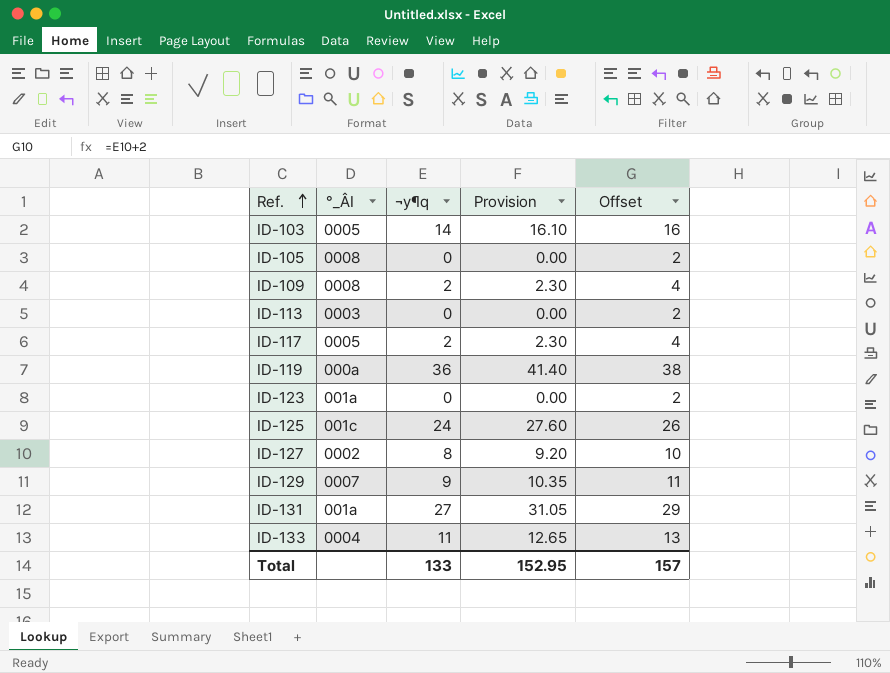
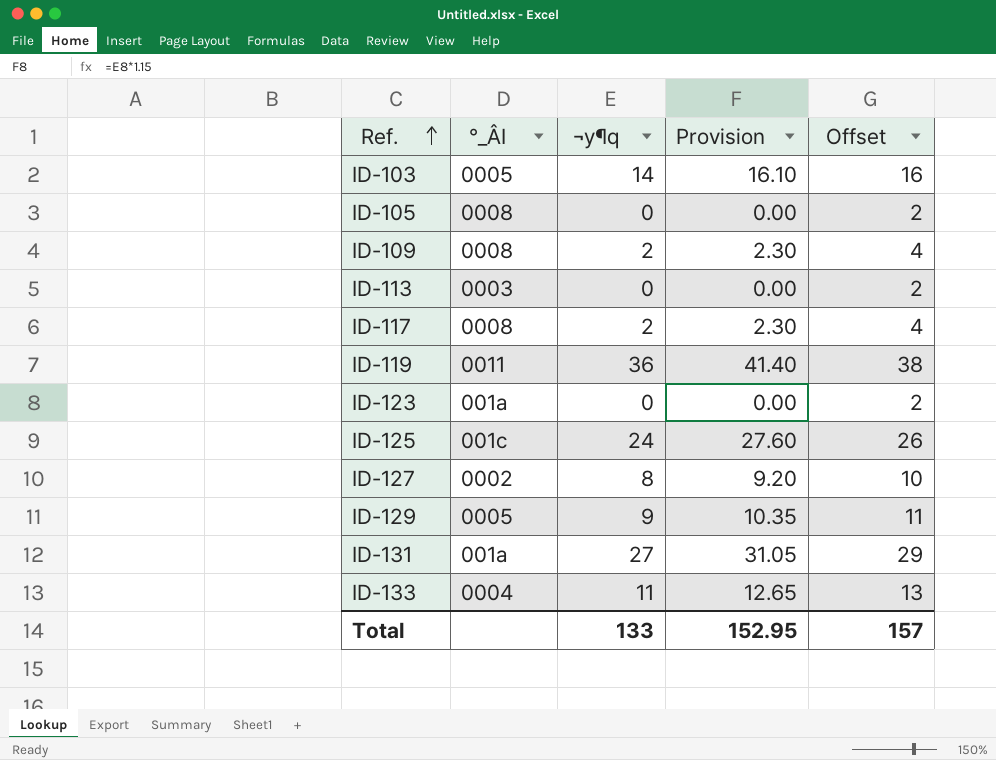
ID-117 | °_ÂI: 0005 -> 0008
ID-119 | °_ÂI: 000a -> 0011
ID-129 | °_ÂI: 0007 -> 0005

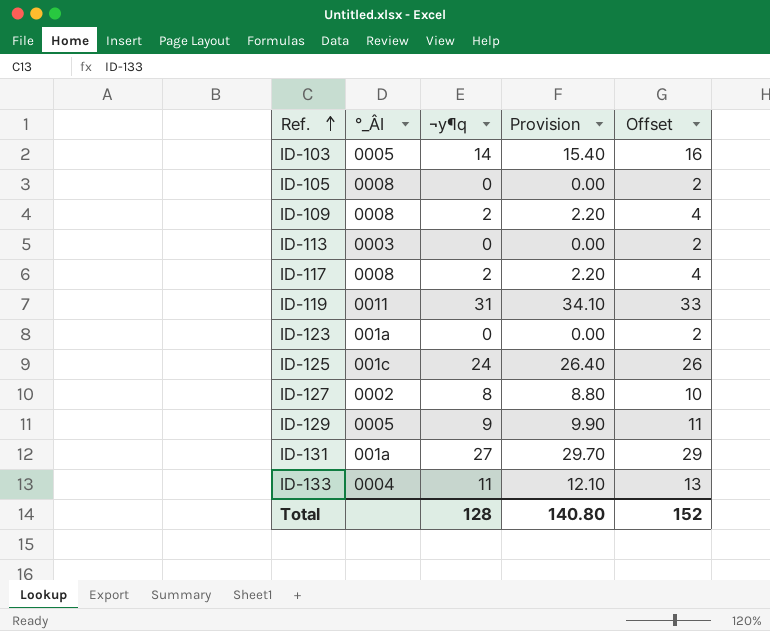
column Provision | formula: [¬y¶q] * 1.15 -> [¬y¶q] * 1.1
ID-119 | ¬y¶q: 36 -> 31
ID-119 | Offset: 38 -> 33
Total | ¬y¶q: 133 -> 128
Total | Provision: 152.95 -> 140.80
Total | Offset: 157 -> 152

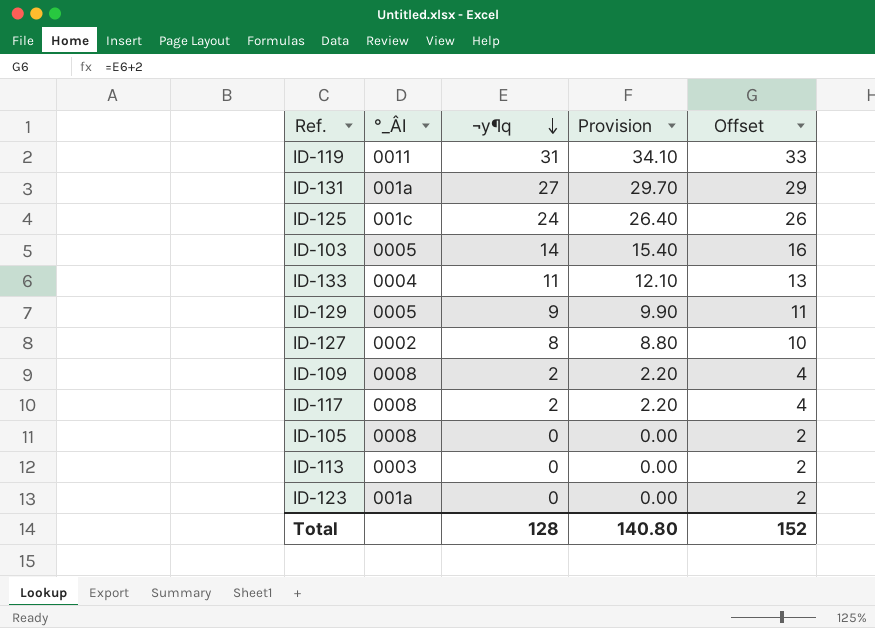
row order: Ref. ascending -> ¬y¶q descending

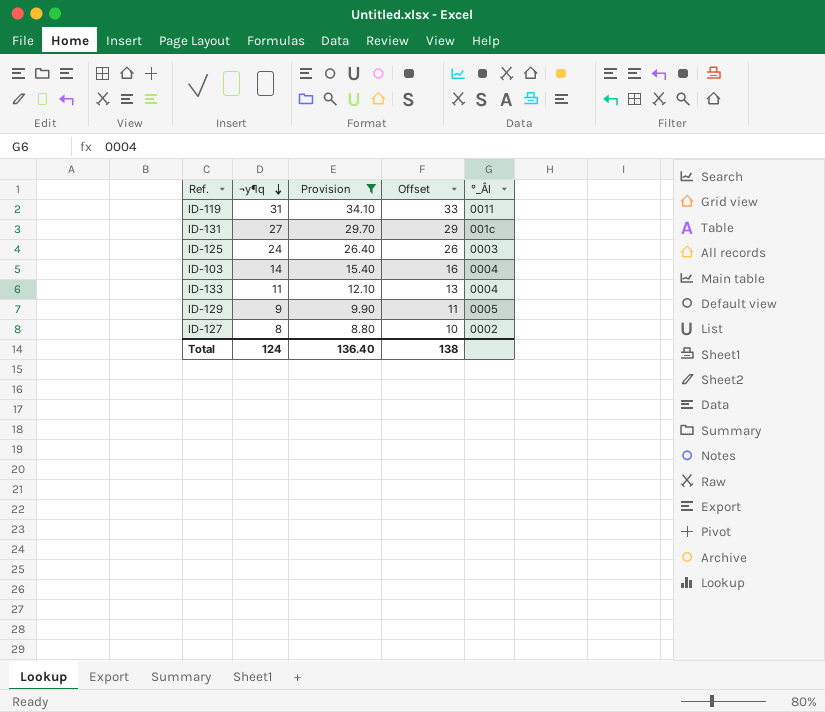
filter: none -> Provision >= 8.80
column °_ÂI | position: 2 -> 5
ID-131 | °_ÂI: 001a -> 001c
ID-125 | °_ÂI: 001c -> 0003
ID-103 | °_ÂI: 0005 -> 0004
Total | ¬y¶q: 128 -> 124
Total | Provision: 140.80 -> 136.40
Total | Offset: 152 -> 138

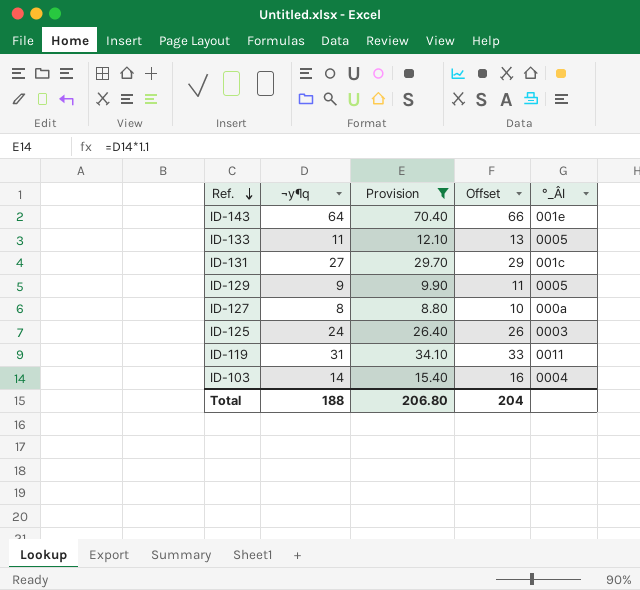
row order: ¬y¶q descending -> Ref. descending
row ID-143: none -> 64 | 70.40 | 66 | 001e
ID-133 | °_ÂI: 0004 -> 0005
ID-127 | °_ÂI: 0002 -> 000a
Total | ¬y¶q: 124 -> 188
Total | Provision: 136.40 -> 206.80
Total | Offset: 138 -> 204

